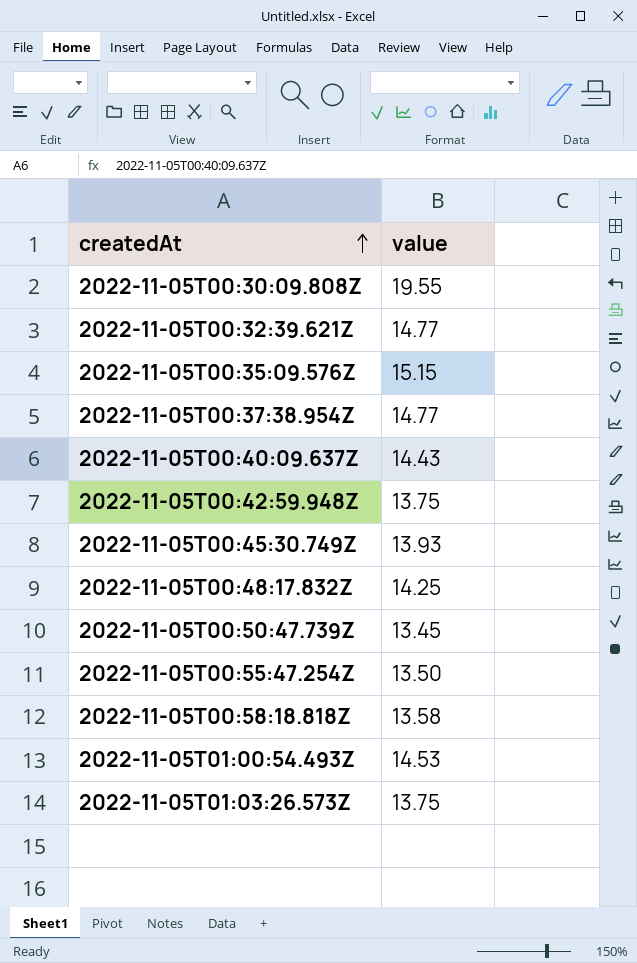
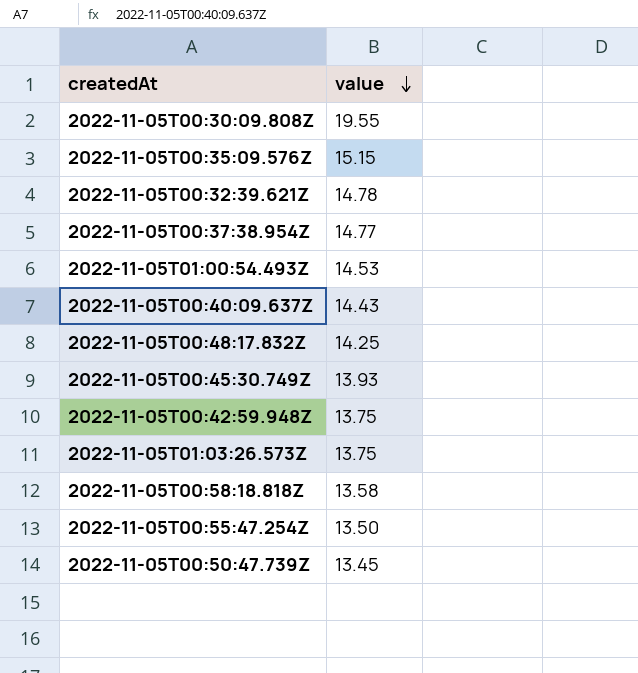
row order: createdAt ascending -> value descending
2022-11-05T00:32:39.621Z | value: 14.77 -> 14.78

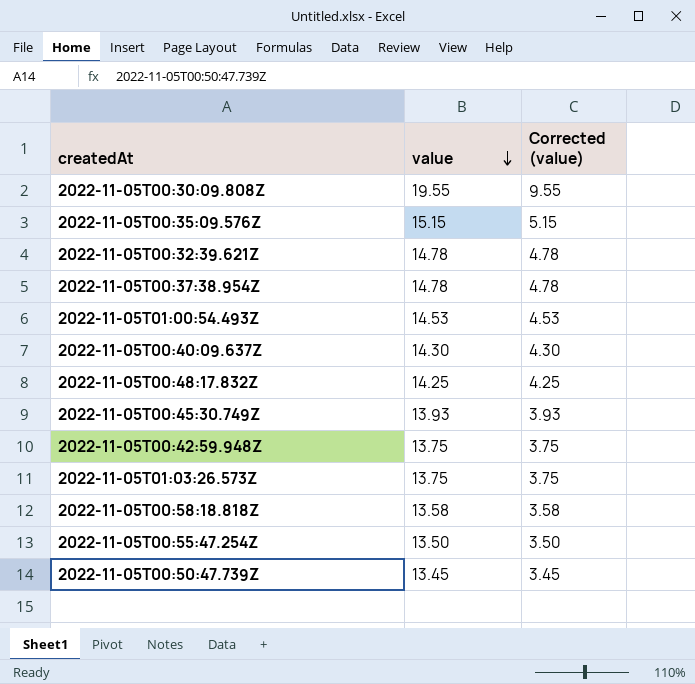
column Corrected (value) | formula: none -> [value] - 10
2022-11-05T00:37:38.954Z | value: 14.77 -> 14.78
2022-11-05T00:40:09.637Z | value: 14.43 -> 14.30

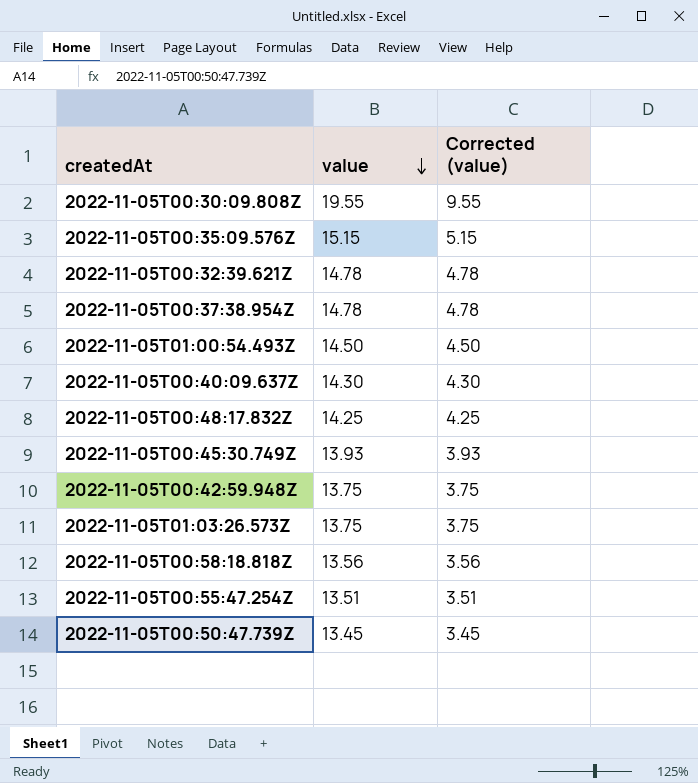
2022-11-05T01:00:54.493Z | value: 14.53 -> 14.50
2022-11-05T01:00:54.493Z | Corrected (value): 4.53 -> 4.50
2022-11-05T00:58:18.818Z | value: 13.58 -> 13.56
2022-11-05T00:58:18.818Z | Corrected (value): 3.58 -> 3.56
2022-11-05T00:55:47.254Z | value: 13.50 -> 13.51
2022-11-05T00:55:47.254Z | Corrected (value): 3.50 -> 3.51

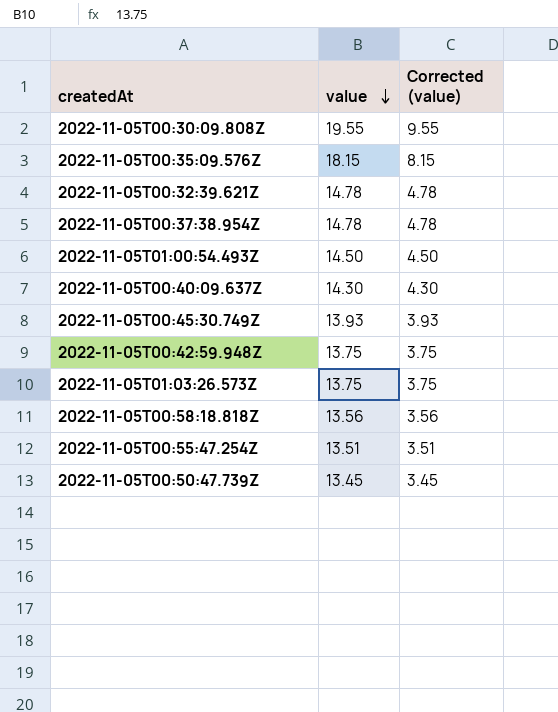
row 2022-11-05T00:48:17.832Z: 14.25 | 4.25 -> none
2022-11-05T00:35:09.576Z | value: 15.15 -> 18.15
2022-11-05T00:35:09.576Z | Corrected (value): 5.15 -> 8.15

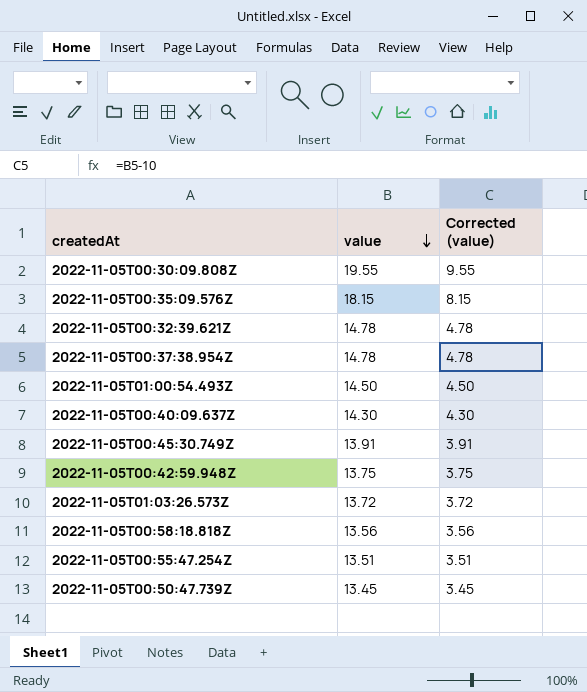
2022-11-05T00:45:30.749Z | value: 13.93 -> 13.91
2022-11-05T00:45:30.749Z | Corrected (value): 3.93 -> 3.91
2022-11-05T01:03:26.573Z | value: 13.75 -> 13.72
2022-11-05T01:03:26.573Z | Corrected (value): 3.75 -> 3.72

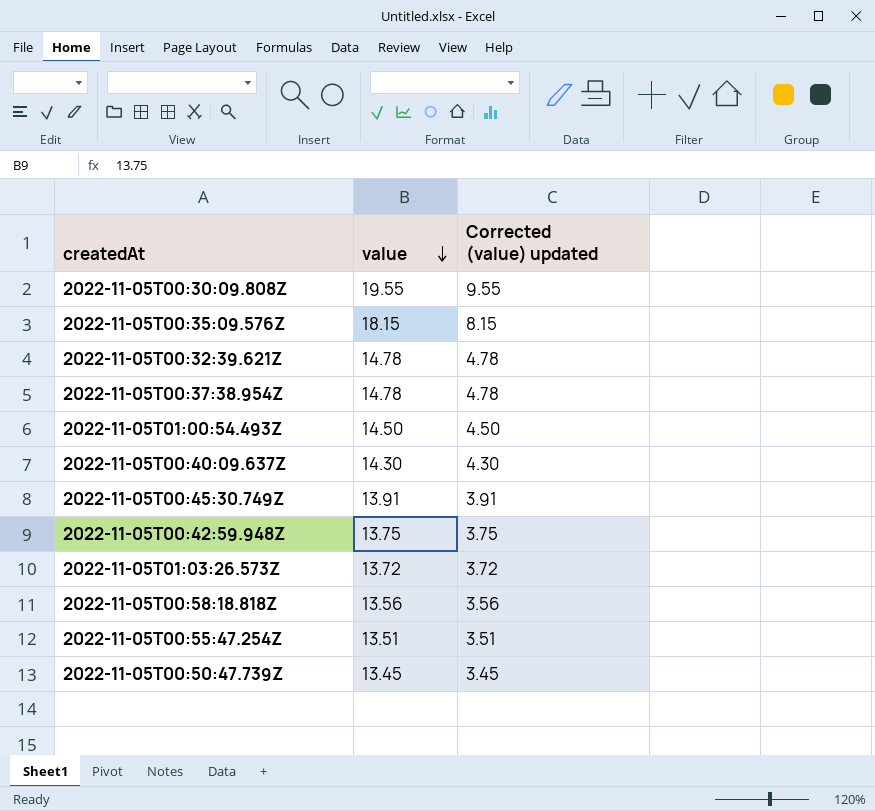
column name: Corrected (value) -> Corrected (value) updated

